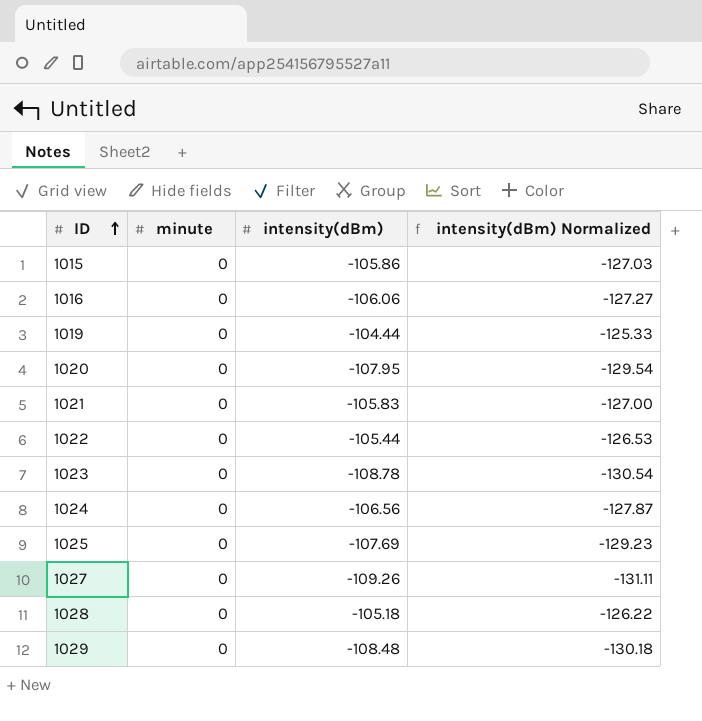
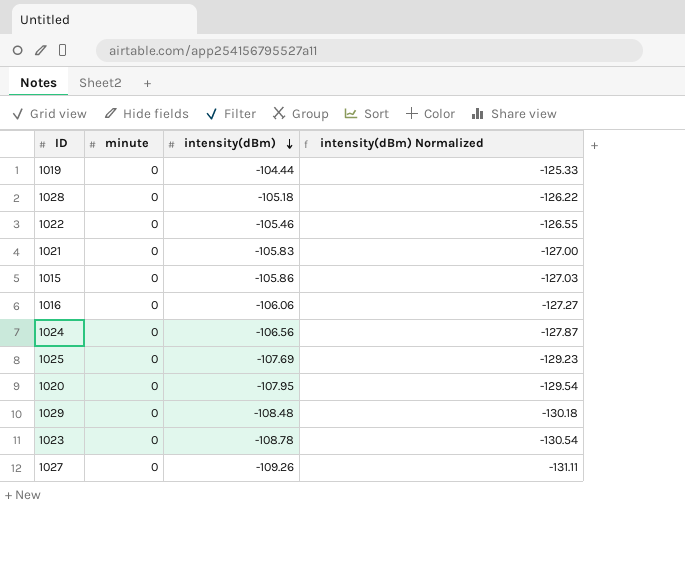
row order: ID ascending -> intensity(dBm) descending
1022 | intensity(dBm): -105.44 -> -105.46
1022 | intensity(dBm) Normalized: -126.53 -> -126.55

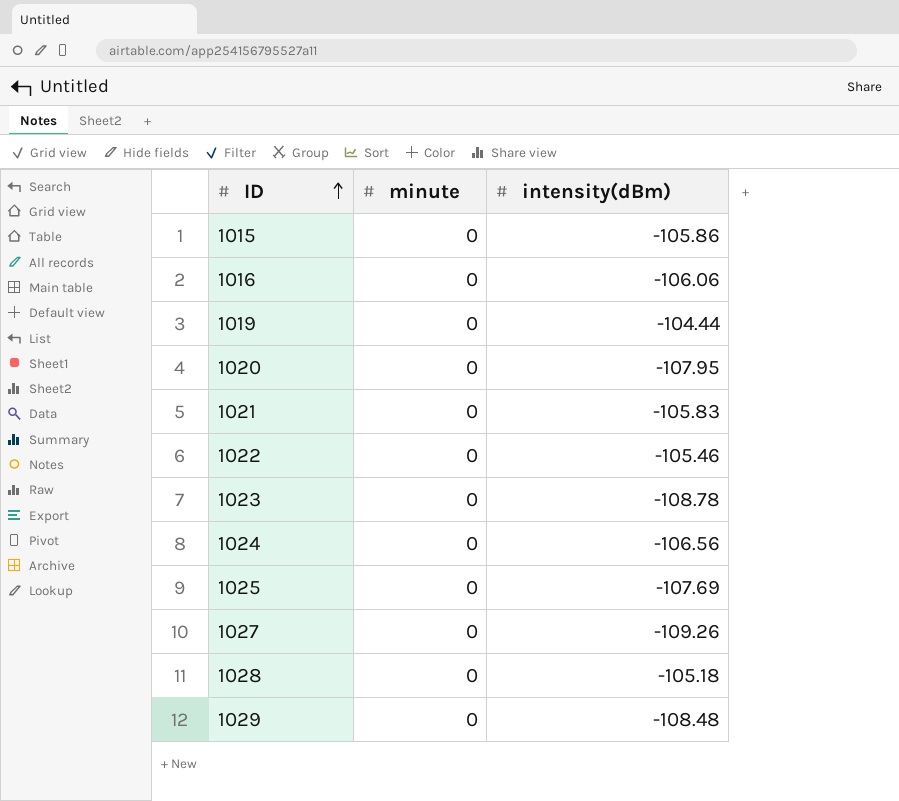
row order: intensity(dBm) descending -> ID ascending
column intensity(dBm) Normalized | formula: [intensity(dBm)] * 1.2 -> none

